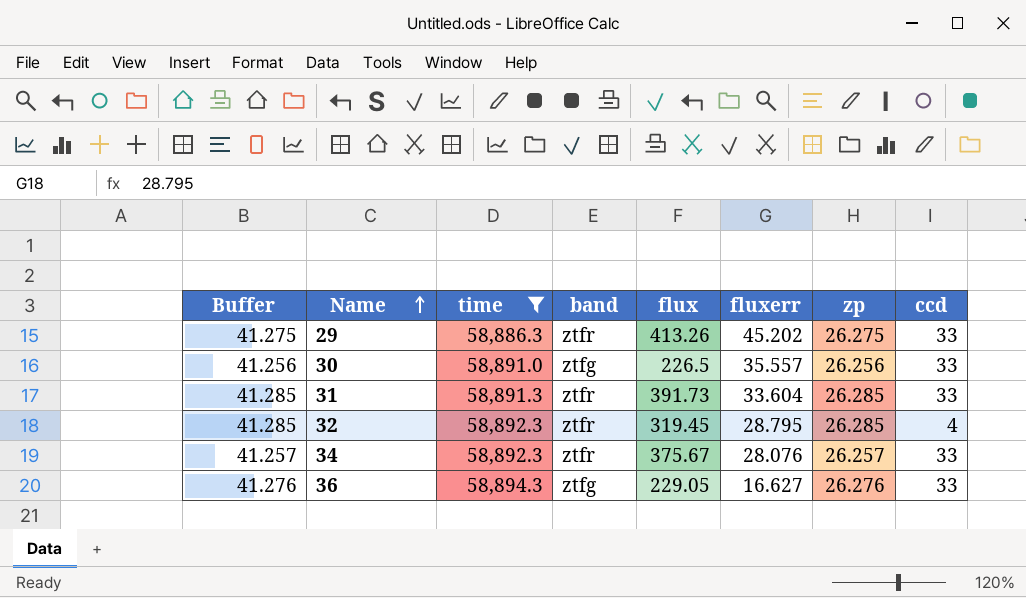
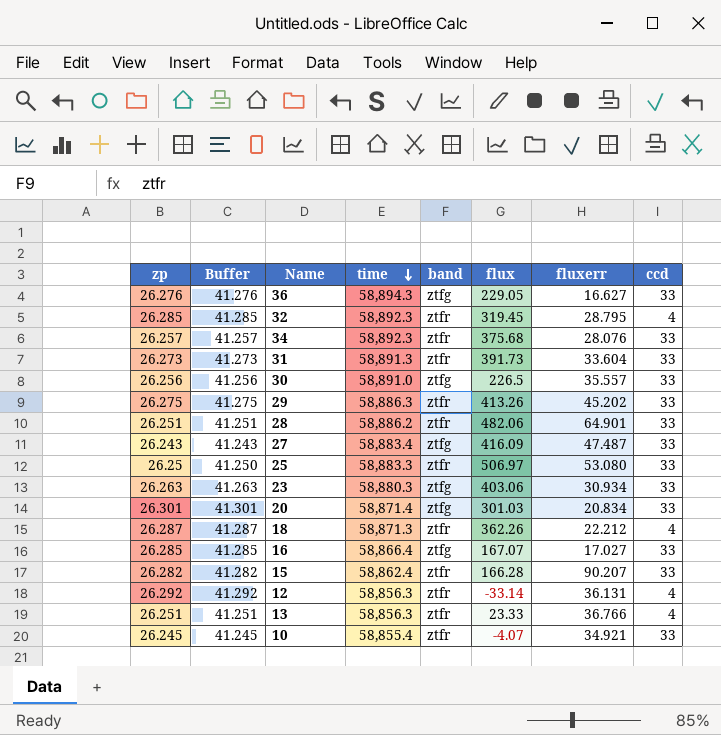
filter: time >= 58,886.3 -> none
row order: Name ascending -> time descending
column zp | position: 7 -> 1
34 | flux: 375.67 -> 375.68
31 | zp: 26.285 -> 26.273
31 | Buffer: 41.285 -> 41.273

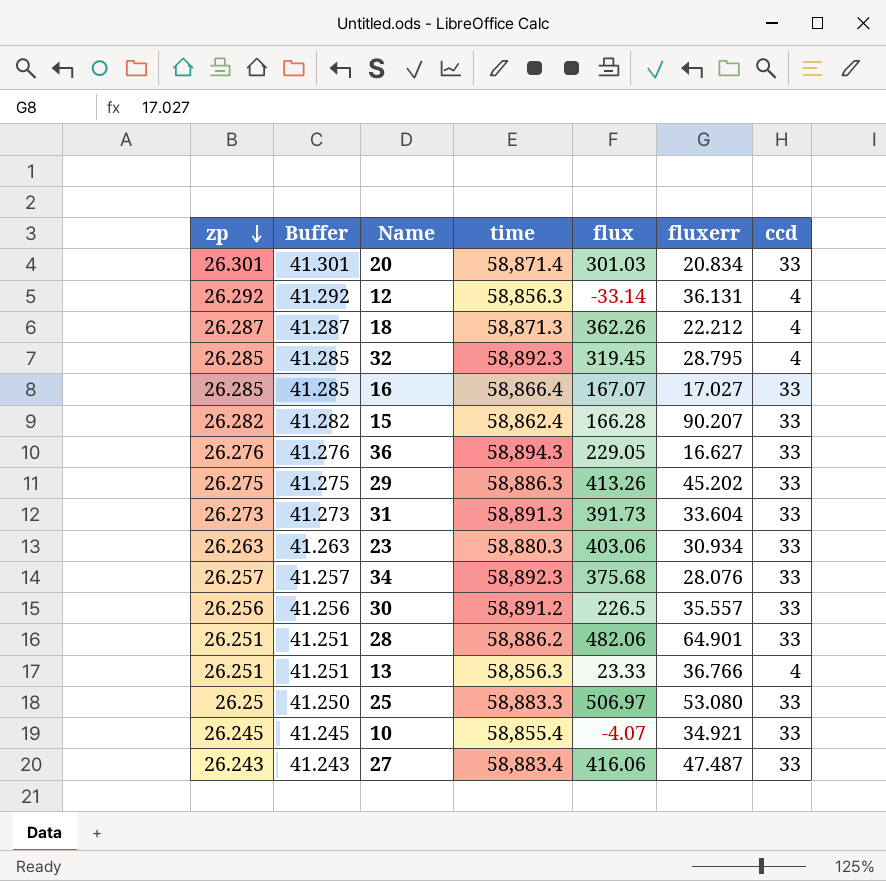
row order: time descending -> zp descending
column band | position: 5 -> none
30 | time: 58,891.0 -> 58,891.2
27 | flux: 416.09 -> 416.06

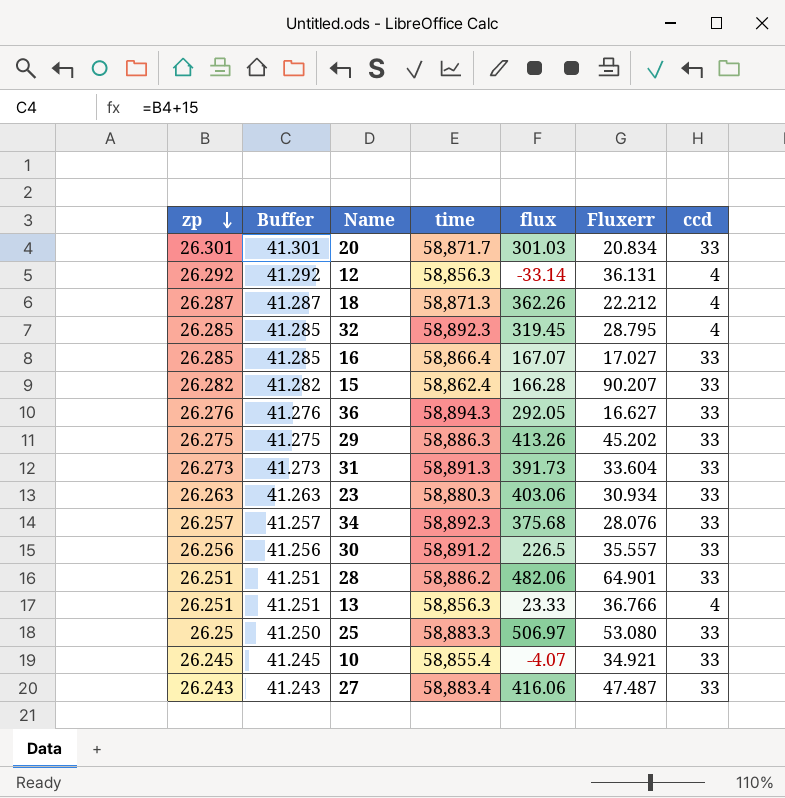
column name: fluxerr -> Fluxerr
20 | time: 58,871.4 -> 58,871.7
36 | flux: 229.05 -> 292.05

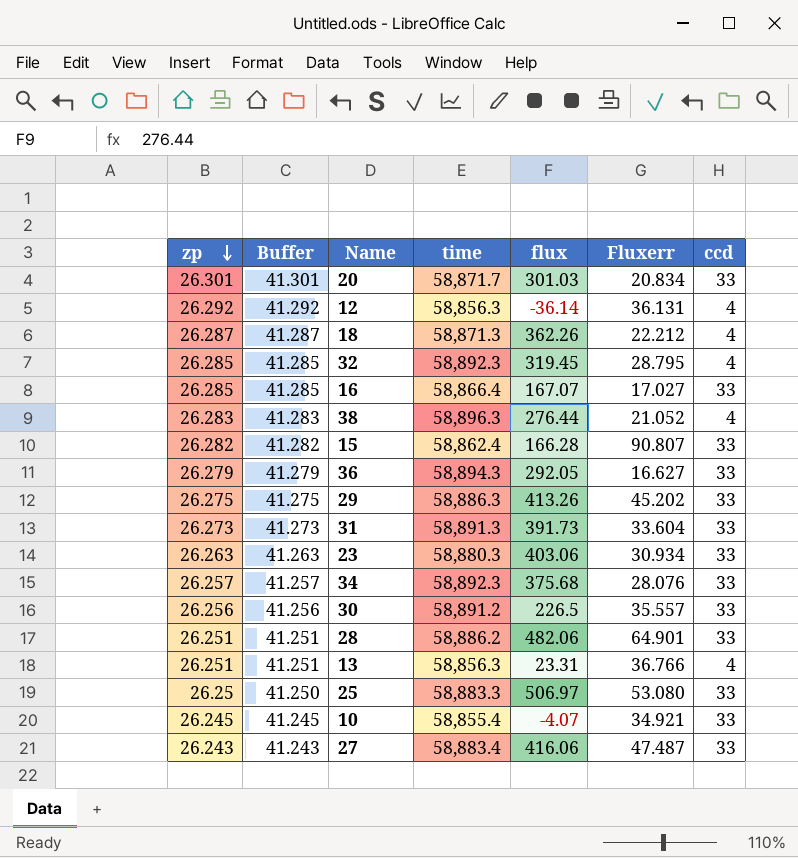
12 | flux: -33.14 -> -36.14
row 38: none -> 26.283 | 41.283 | 58,896.3 | 276.44 | 21.052 | 4
15 | Fluxerr: 90.207 -> 90.807
36 | zp: 26.276 -> 26.279
36 | Buffer: 41.276 -> 41.279
13 | flux: 23.33 -> 23.31

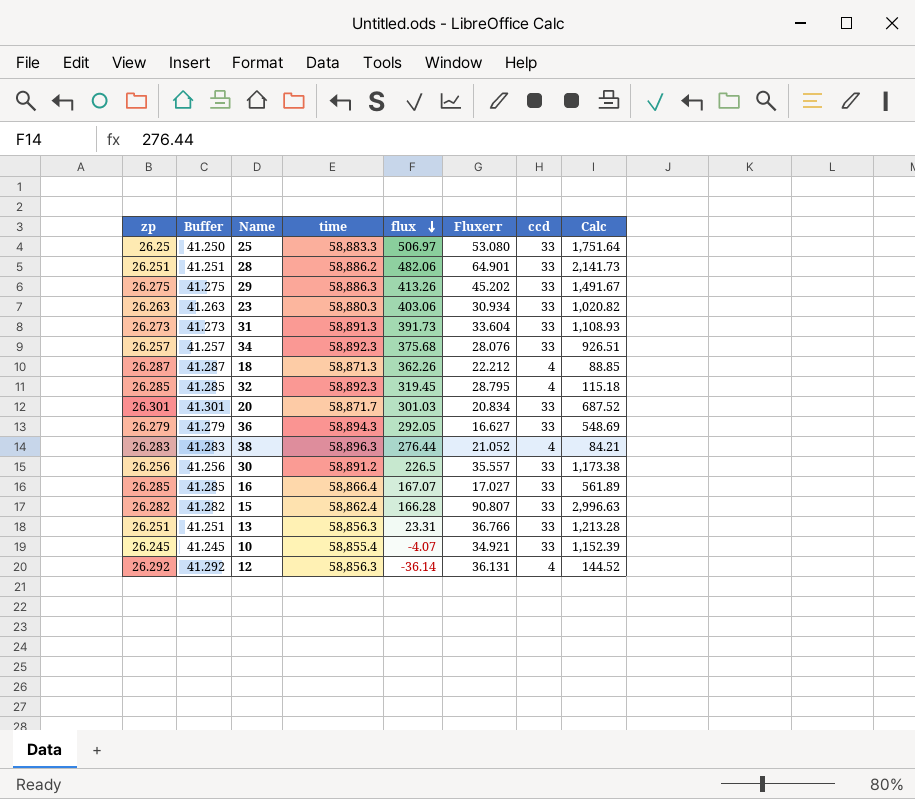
row order: zp descending -> flux descending
column Calc | formula: none -> [Fluxerr] * [ccd]
row 27: 26.243 | 41.243 | 58,883.4 | 416.06 | 47.487 | 33 -> none
13 | ccd: 4 -> 33

